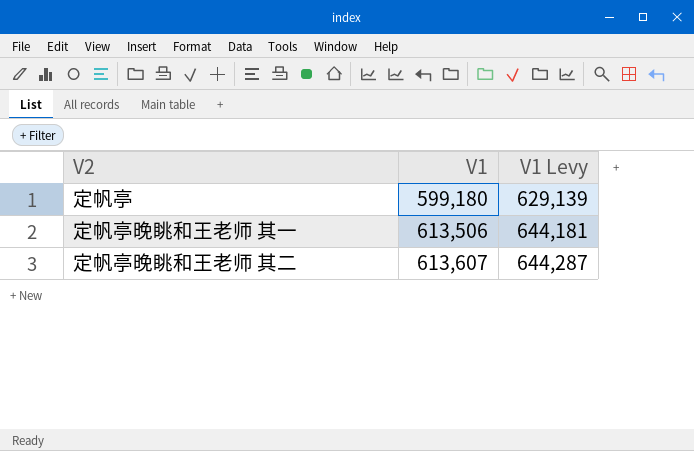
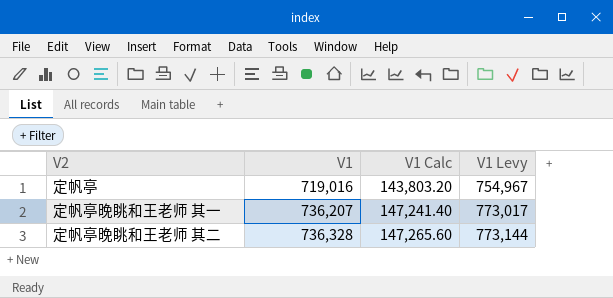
column V1 Calc | formula: none -> [V1] * 0.2
定帆亭 | V1: 599,180 -> 719,016
定帆亭 | V1 Levy: 629,139 -> 754,967
定帆亭晚眺和王老师 其一 | V1: 613,506 -> 736,207
定帆亭晚眺和王老师 其一 | V1 Levy: 644,181 -> 773,017
定帆亭晚眺和王老师 其二 | V1: 613,607 -> 736,328
定帆亭晚眺和王老师 其二 | V1 Levy: 644,287 -> 773,144

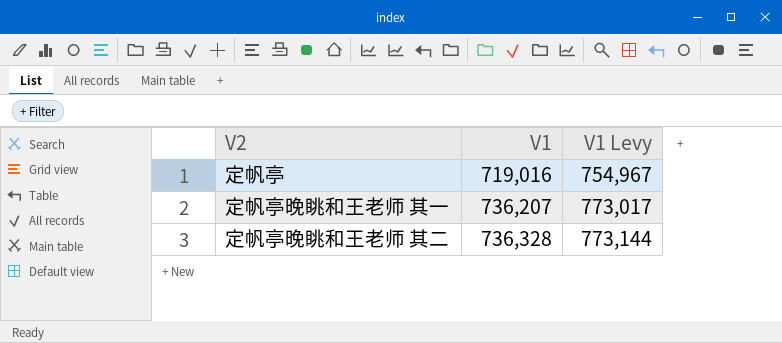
column V1 Calc | formula: [V1] * 0.2 -> none

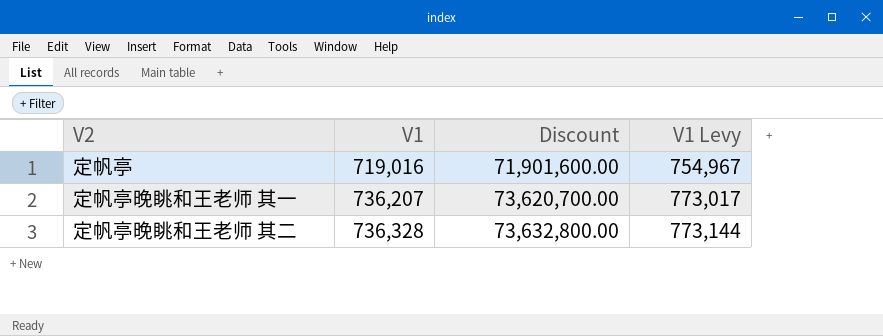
column Discount | formula: none -> [V1] * 100

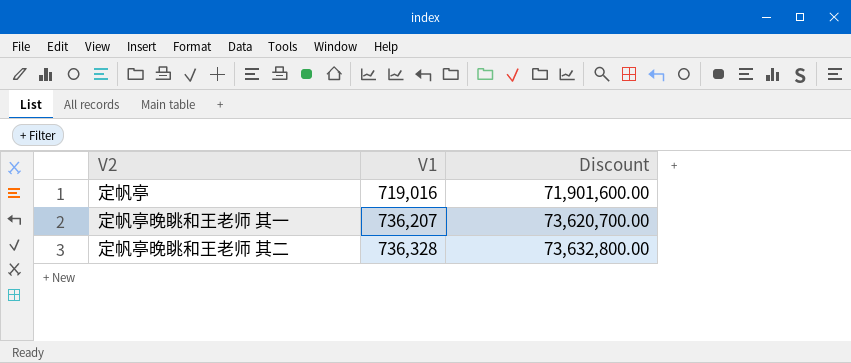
column V1 Levy | formula: [V1] * 1.05 -> none

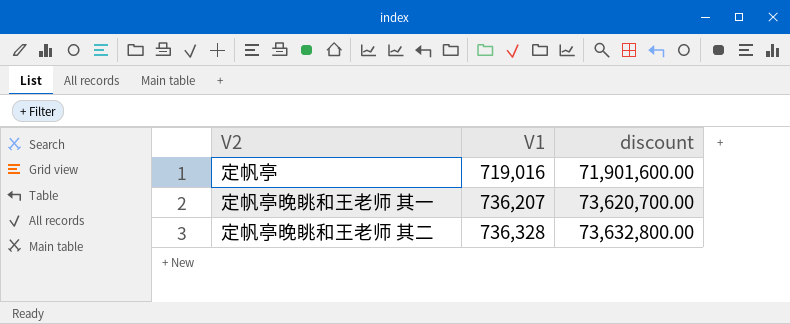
column name: Discount -> discount

